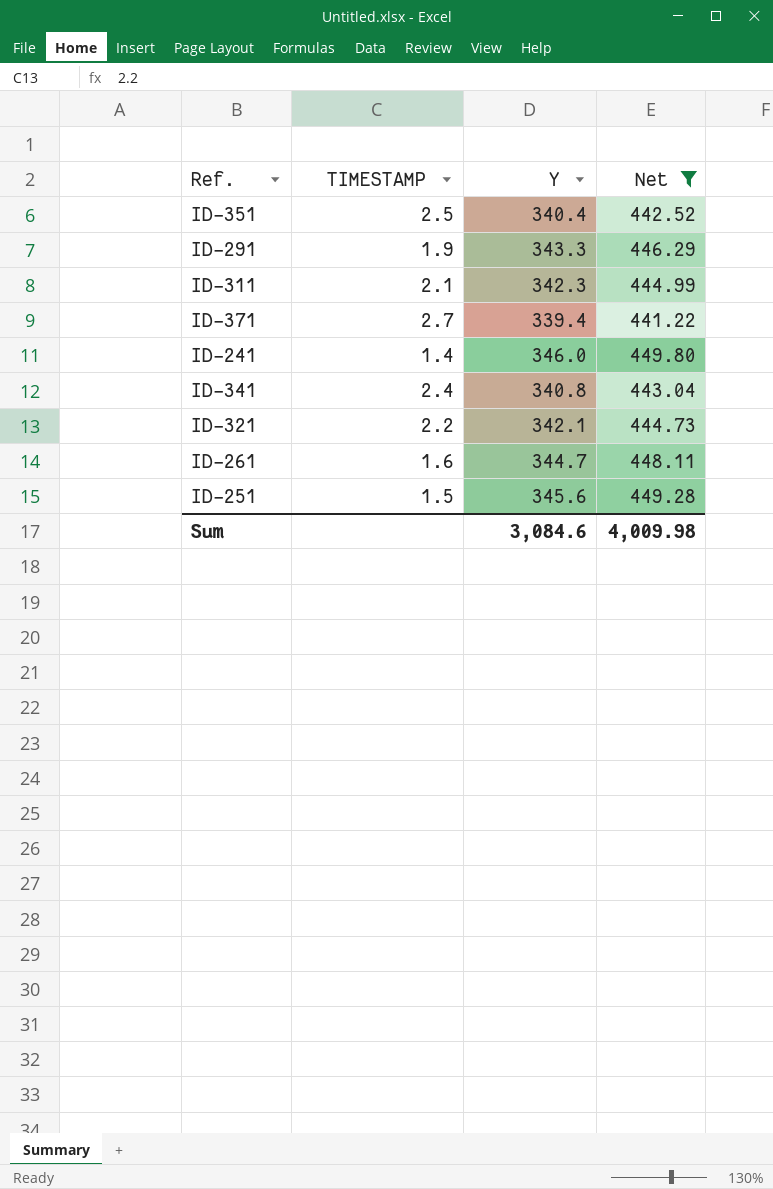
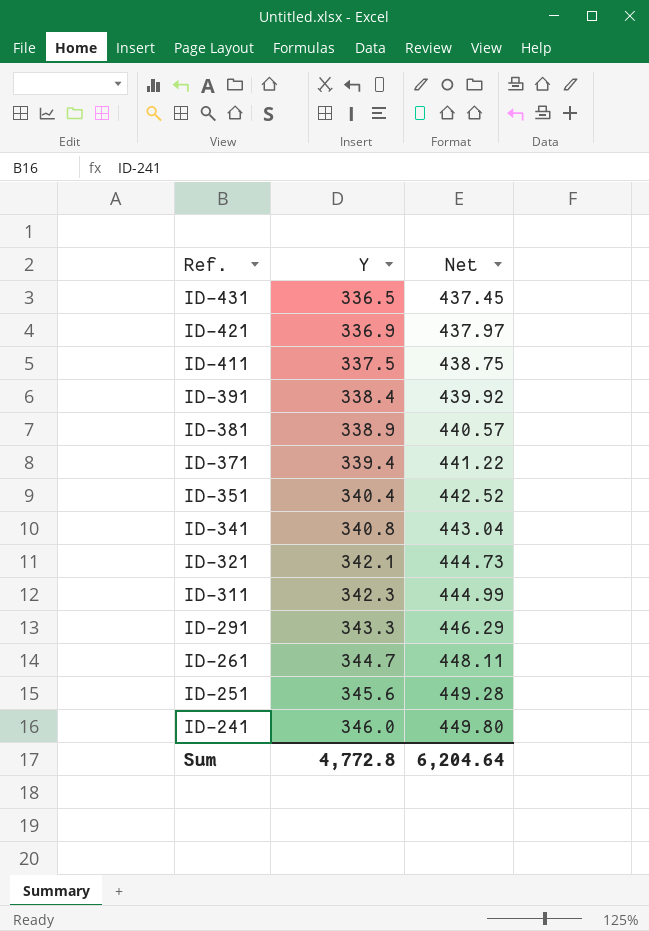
filter: Net >= 441.22 -> none
row order: none -> Ref. descending
column TIMESTAMP | position: 2 -> none
Sum | Y: 3,084.6 -> 4,772.8
Sum | Net: 4,009.98 -> 6,204.64

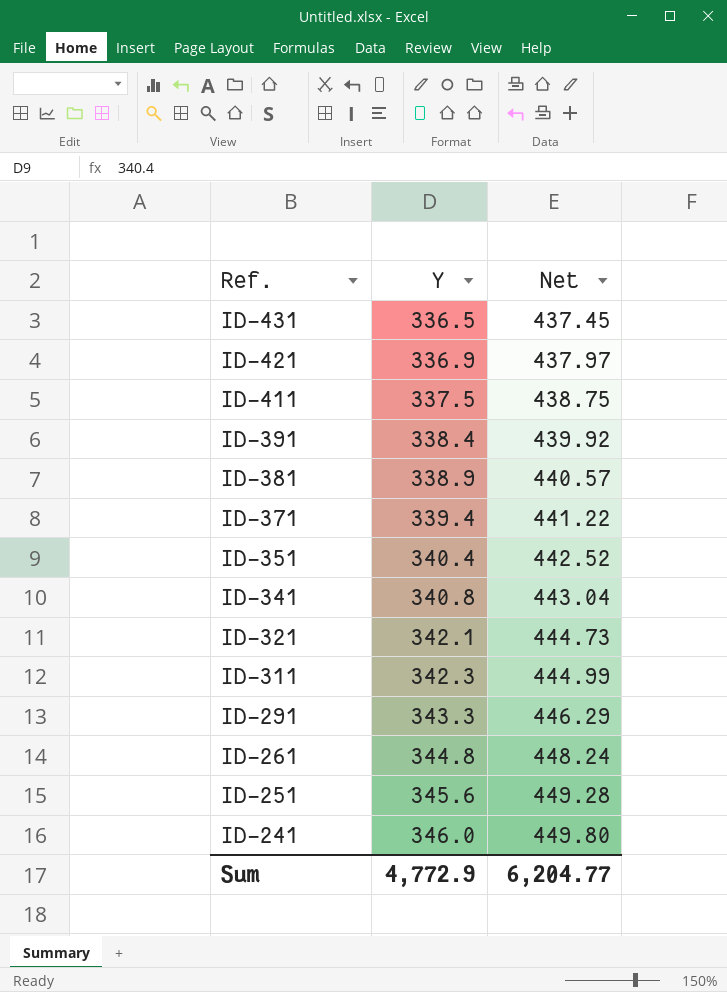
ID-261 | Y: 344.7 -> 344.8
ID-261 | Net: 448.11 -> 448.24
Sum | Y: 4,772.8 -> 4,772.9
Sum | Net: 6,204.64 -> 6,204.77

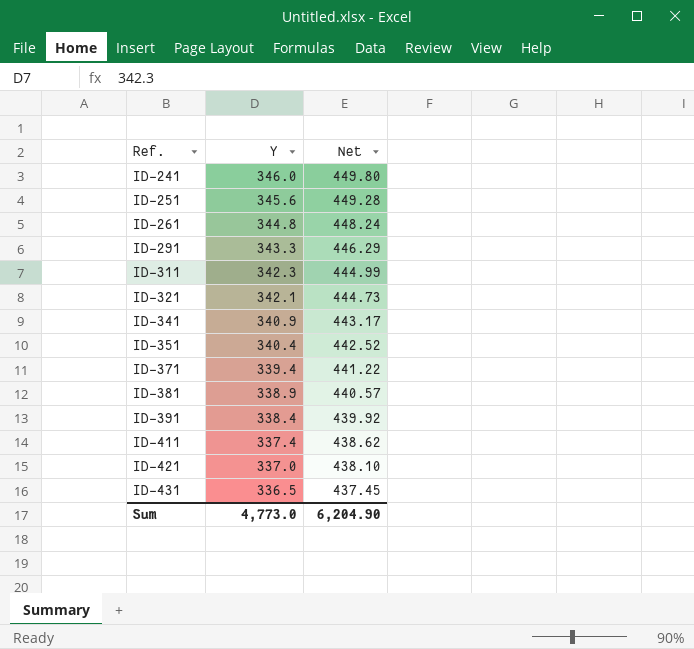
row order: Ref. descending -> Ref. ascending
ID-341 | Y: 340.8 -> 340.9
ID-341 | Net: 443.04 -> 443.17
ID-411 | Y: 337.5 -> 337.4
ID-411 | Net: 438.75 -> 438.62
ID-421 | Y: 336.9 -> 337.0
ID-421 | Net: 437.97 -> 438.10
Sum | Y: 4,772.9 -> 4,773.0
Sum | Net: 6,204.77 -> 6,204.90

